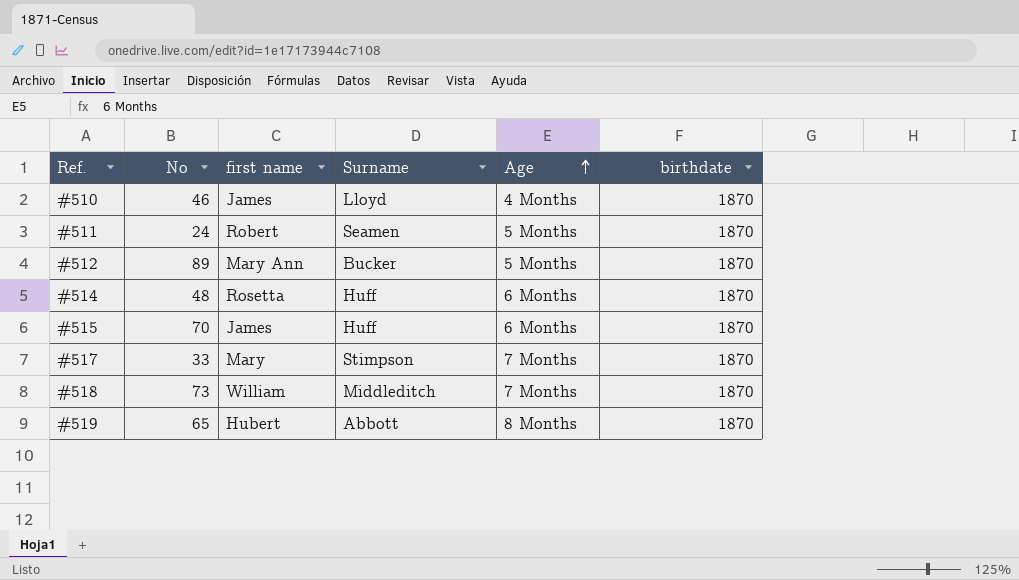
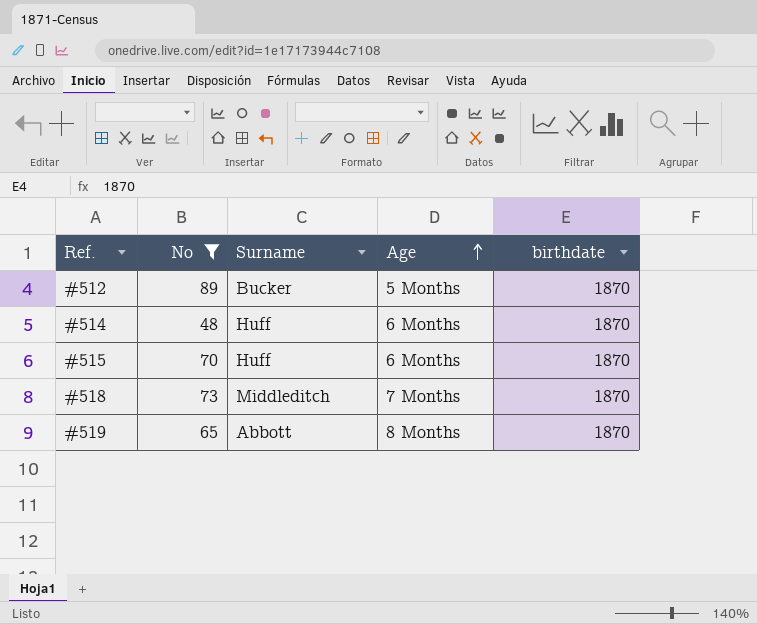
filter: none -> No >= 48
column first name | position: 3 -> none

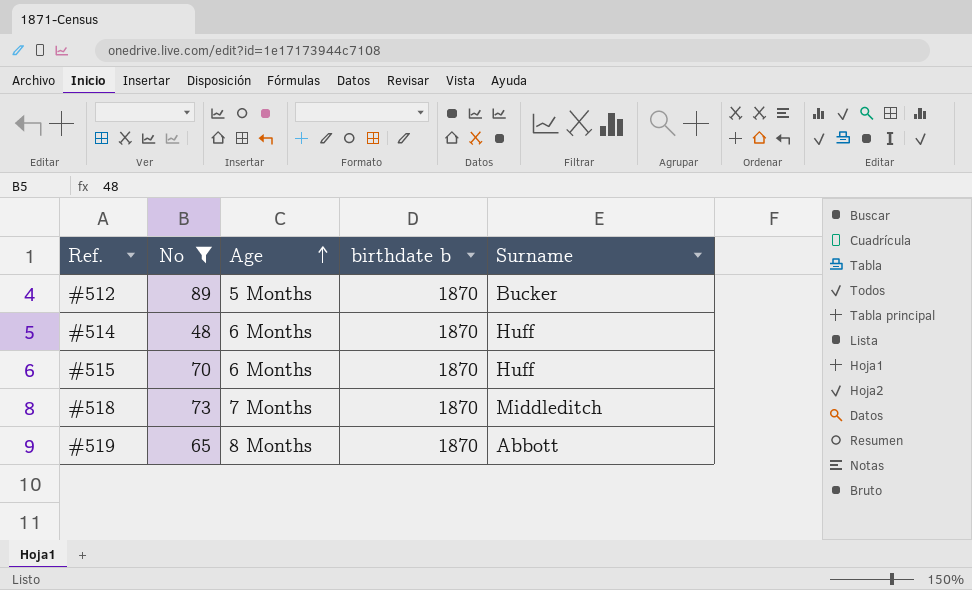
column name: birthdate -> birthdate b
column Surname | position: 3 -> 5

